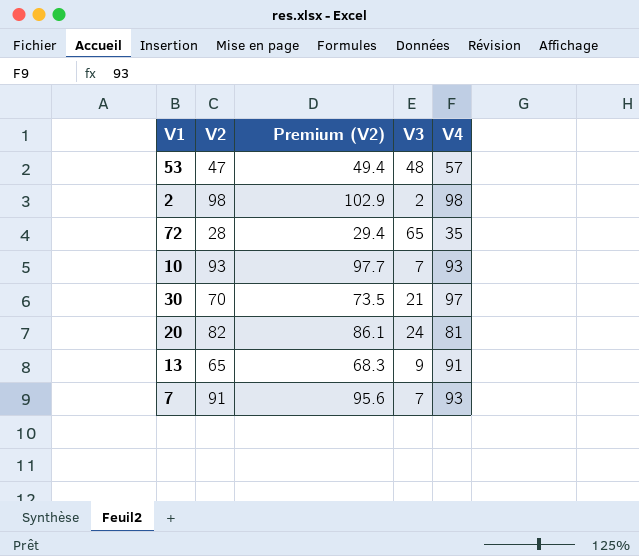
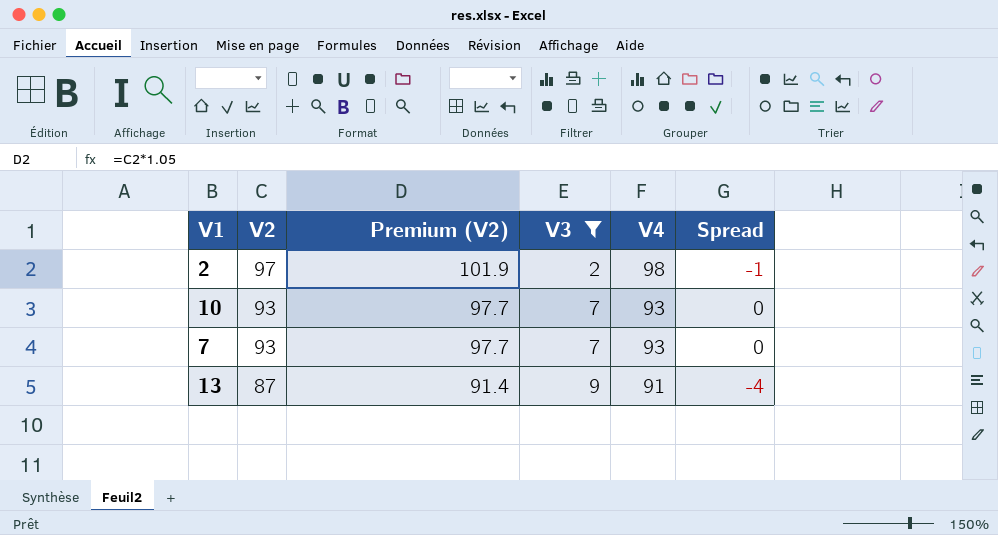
filter: none -> V3 <= 9
row order: none -> V2 descending
column Spread | formula: none -> [V2] - [V4]
2 | V2: 98 -> 97
2 | Premium (V2): 102.9 -> 101.9
7 | V2: 91 -> 93
7 | Premium (V2): 95.6 -> 97.7
13 | V2: 65 -> 87
13 | Premium (V2): 68.3 -> 91.4

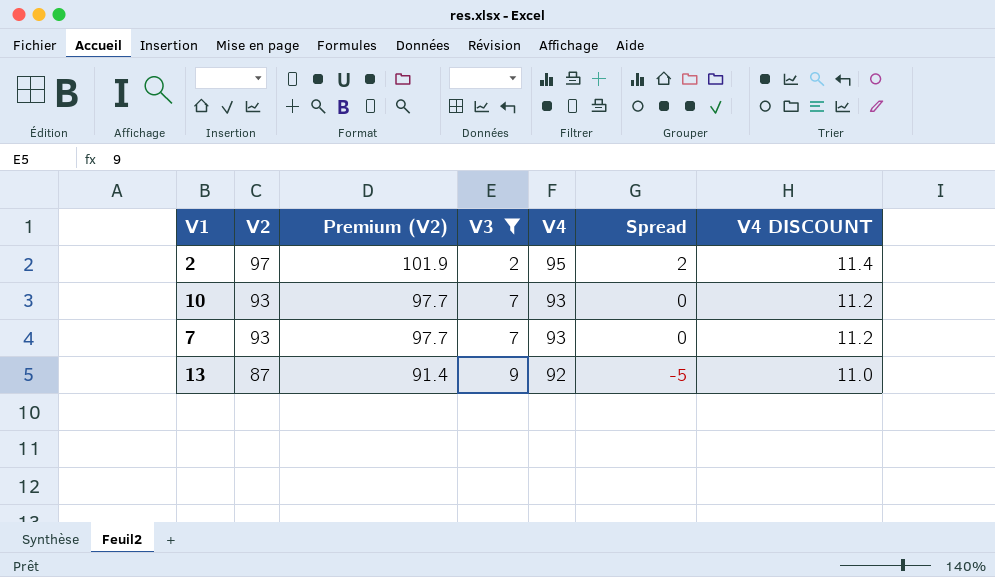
column V4 DISCOUNT | formula: none -> [V4] * 0.12
2 | V4: 98 -> 95
2 | Spread: -1 -> 2
13 | V4: 91 -> 92
13 | Spread: -4 -> -5

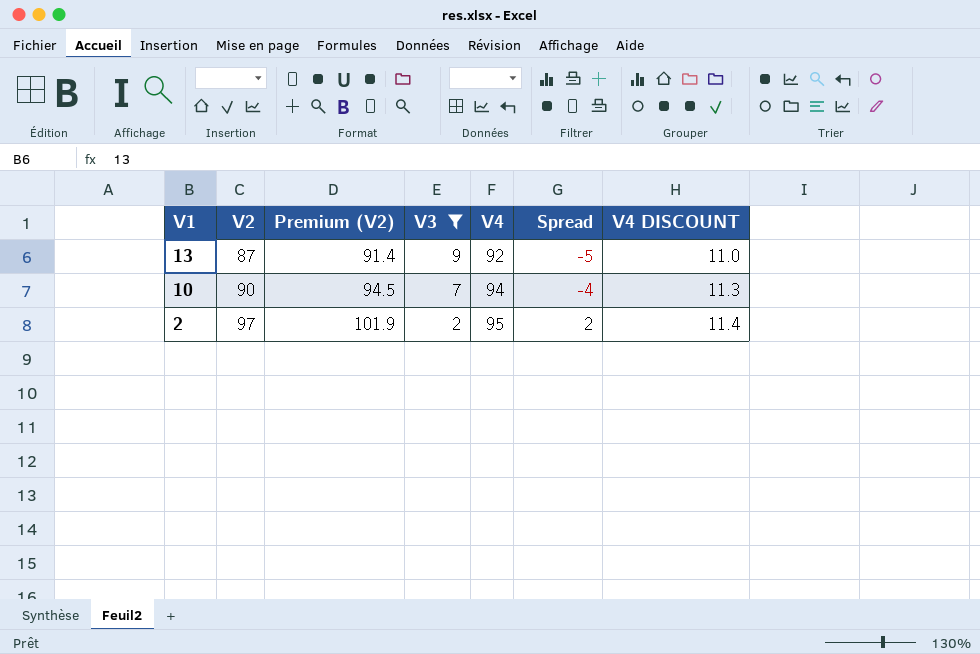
row order: V2 descending -> V1 descending
row 7: 93 | 97.7 | 7 | 93 | 0 | 11.2 -> none
10 | V2: 93 -> 90
10 | Premium (V2): 97.7 -> 94.5
10 | V4: 93 -> 94
10 | Spread: 0 -> -4
10 | V4 DISCOUNT: 11.2 -> 11.3

